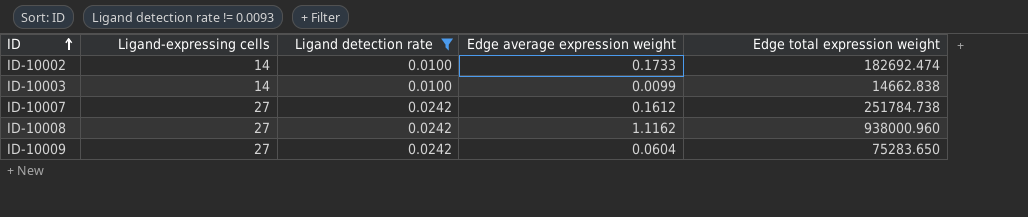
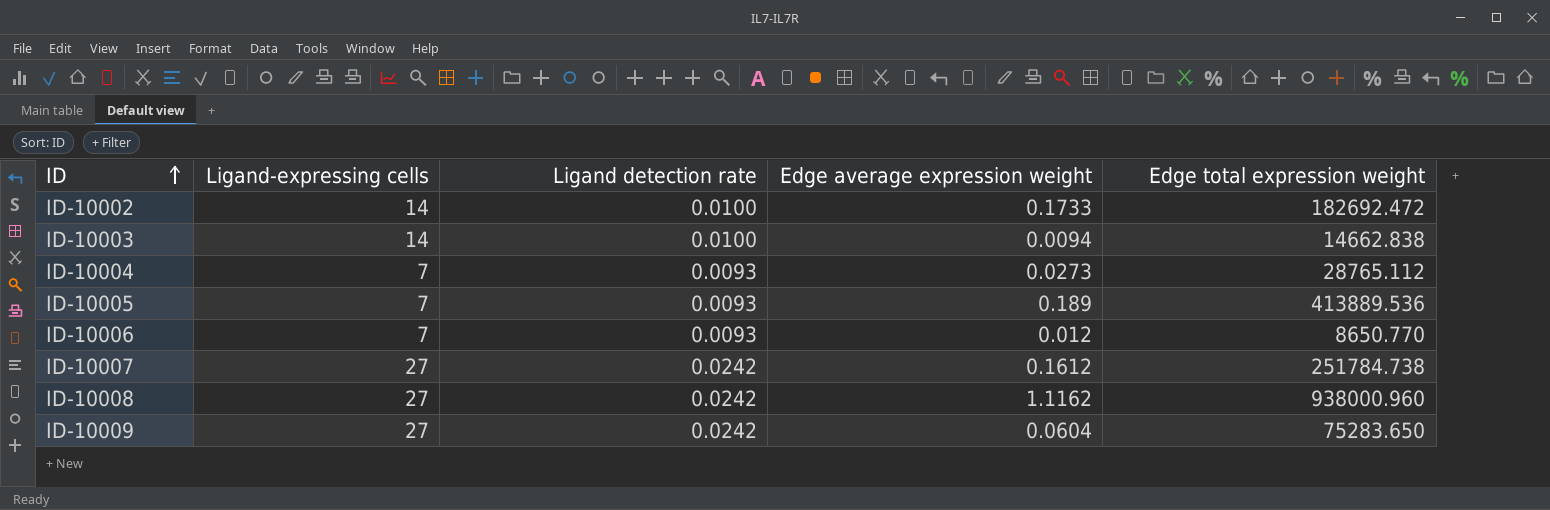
filter: Ligand detection rate != 0.0093 -> none
ID-10002 | Edge total expression weight: 182692.474 -> 182692.472
ID-10003 | Edge average expression weight: 0.0099 -> 0.0094

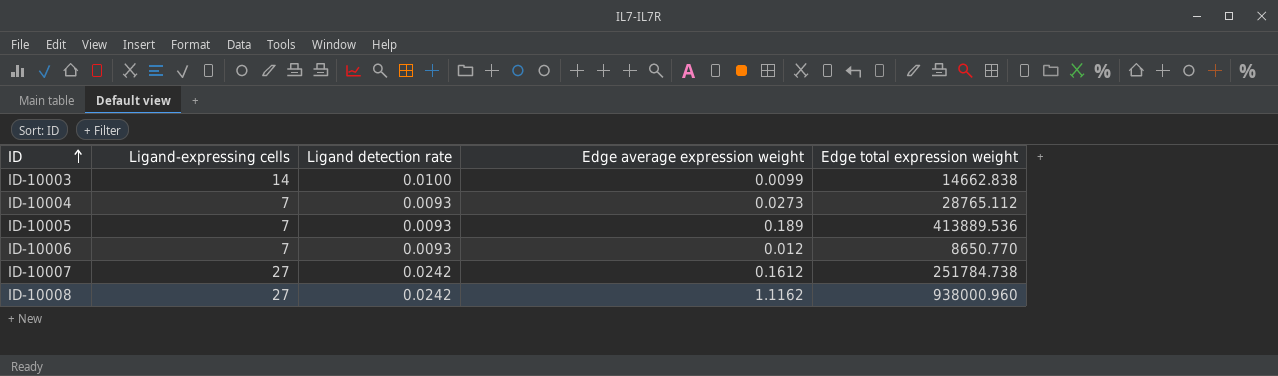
row ID-10002: 14 | 0.0100 | 0.1733 | 182692.472 -> none
row ID-10009: 27 | 0.0242 | 0.0604 | 75283.650 -> none
ID-10003 | Edge average expression weight: 0.0094 -> 0.0099

